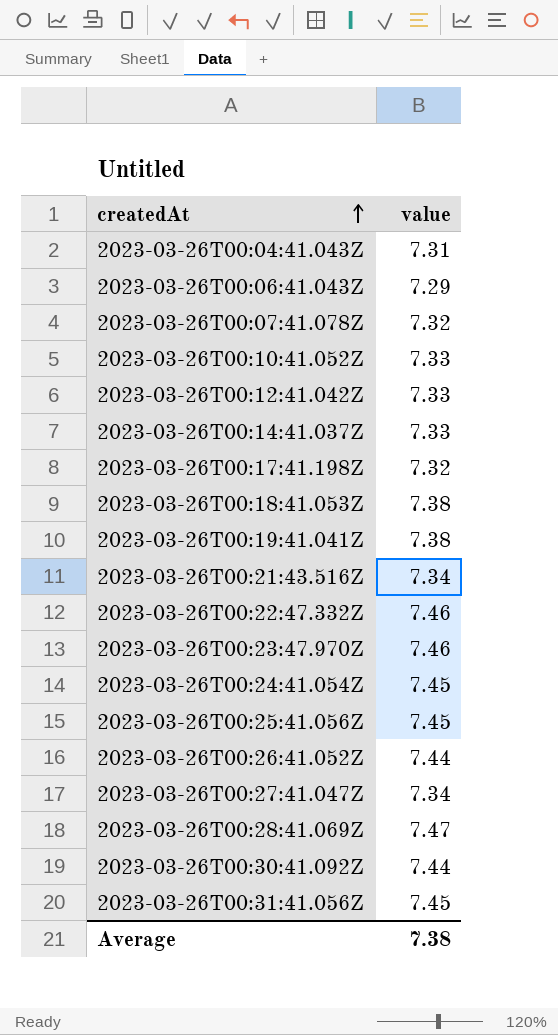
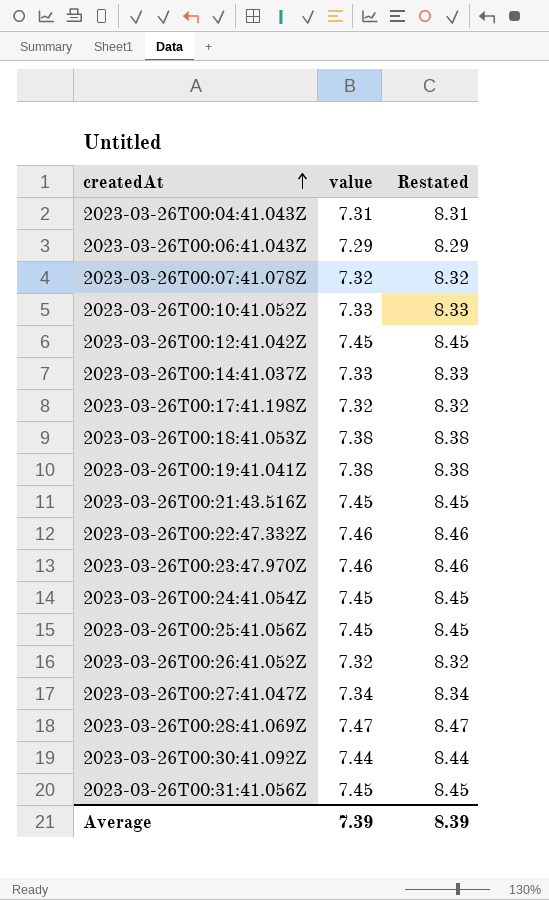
column Restated | formula: none -> [value] + 1
2023-03-26T00:12:41.042Z | value: 7.33 -> 7.45
2023-03-26T00:21:43.516Z | value: 7.34 -> 7.45
2023-03-26T00:26:41.052Z | value: 7.44 -> 7.32
Average | value: 7.38 -> 7.39

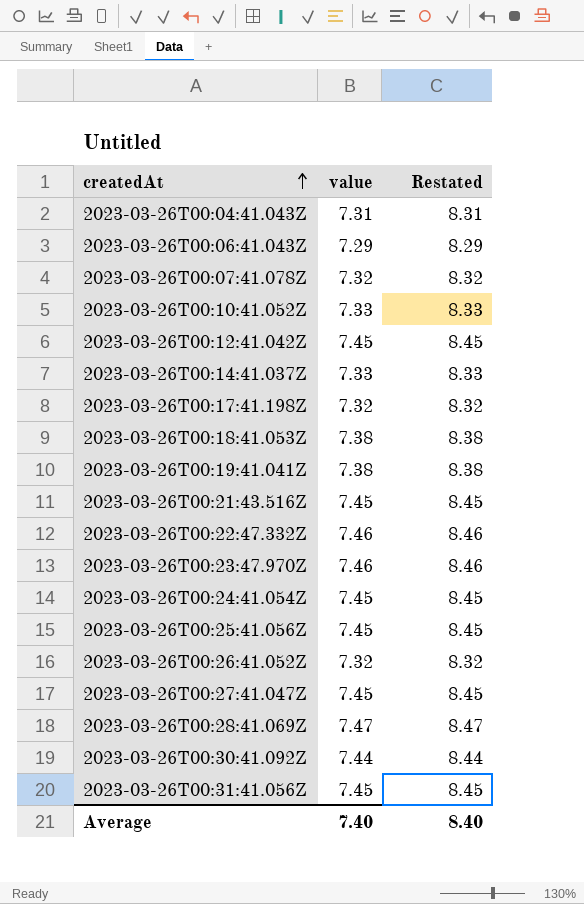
2023-03-26T00:27:41.047Z | value: 7.34 -> 7.45
2023-03-26T00:27:41.047Z | Restated: 8.34 -> 8.45
Average | value: 7.39 -> 7.40
Average | Restated: 8.39 -> 8.40

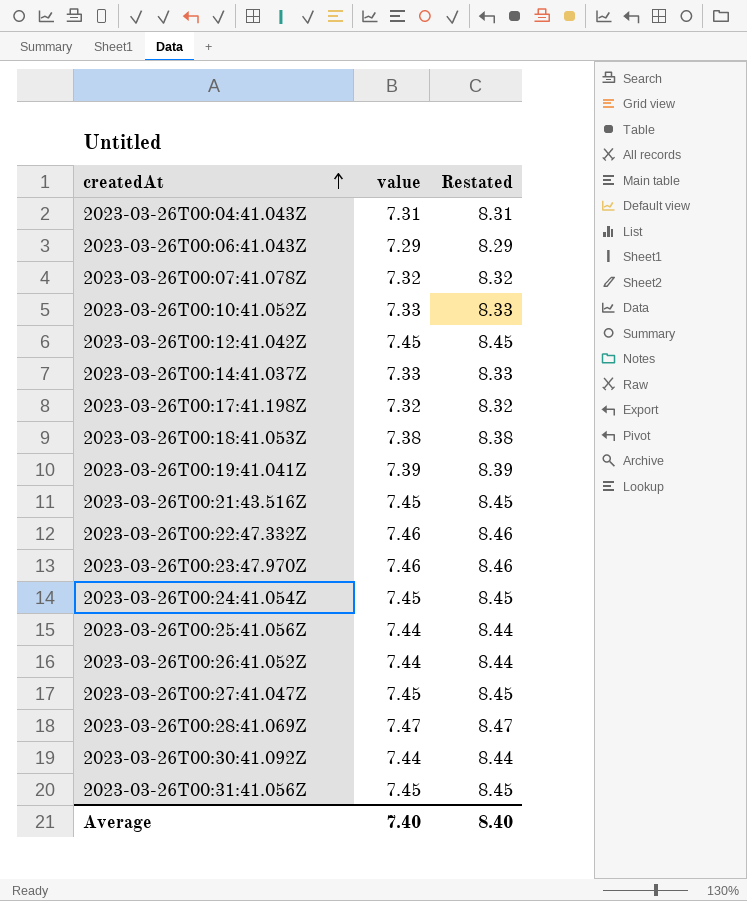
2023-03-26T00:19:41.041Z | value: 7.38 -> 7.39
2023-03-26T00:19:41.041Z | Restated: 8.38 -> 8.39
2023-03-26T00:25:41.056Z | value: 7.45 -> 7.44
2023-03-26T00:25:41.056Z | Restated: 8.45 -> 8.44
2023-03-26T00:26:41.052Z | value: 7.32 -> 7.44
2023-03-26T00:26:41.052Z | Restated: 8.32 -> 8.44

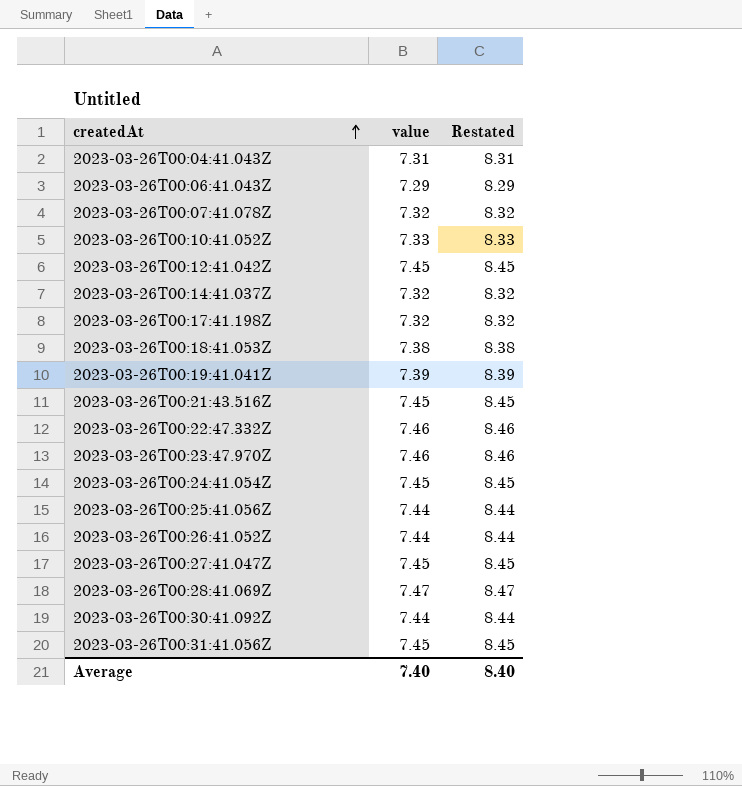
2023-03-26T00:14:41.037Z | value: 7.33 -> 7.32
2023-03-26T00:14:41.037Z | Restated: 8.33 -> 8.32

